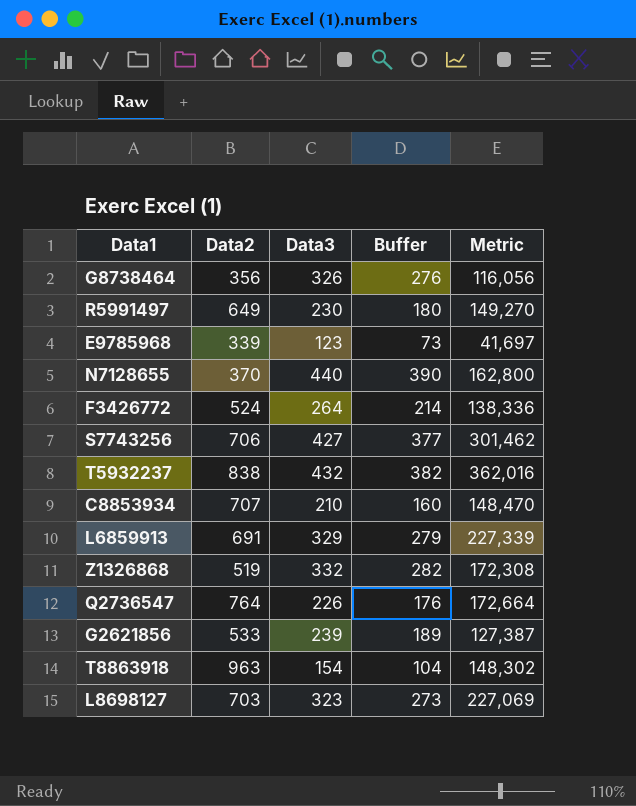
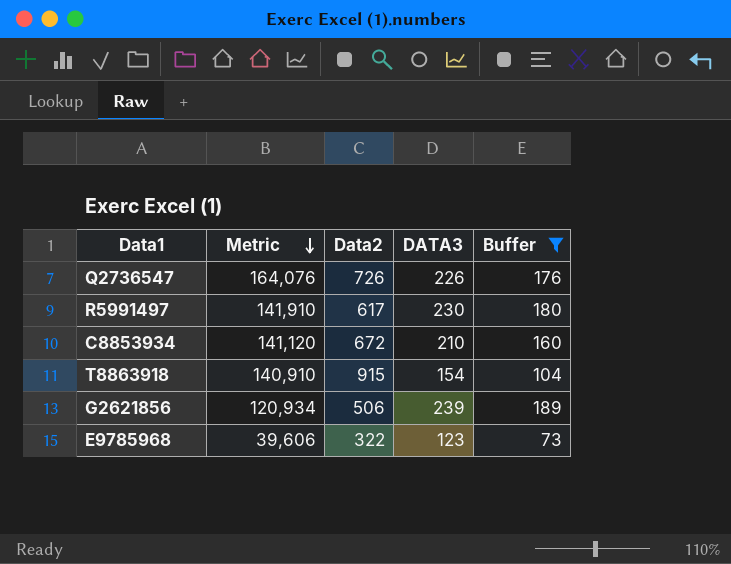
filter: none -> Buffer <= 189
row order: none -> Metric descending
column Metric | position: 5 -> 2
column name: Data3 -> DATA3
Q2736547 | Metric: 172,664 -> 164,076
Q2736547 | Data2: 764 -> 726
R5991497 | Metric: 149,270 -> 141,910
R5991497 | Data2: 649 -> 617
C8853934 | Metric: 148,470 -> 141,120
C8853934 | Data2: 707 -> 672
T8863918 | Metric: 148,302 -> 140,910
T8863918 | Data2: 963 -> 915
G2621856 | Metric: 127,387 -> 120,934
G2621856 | Data2: 533 -> 506
E9785968 | Metric: 41,697 -> 39,606
E9785968 | Data2: 339 -> 322

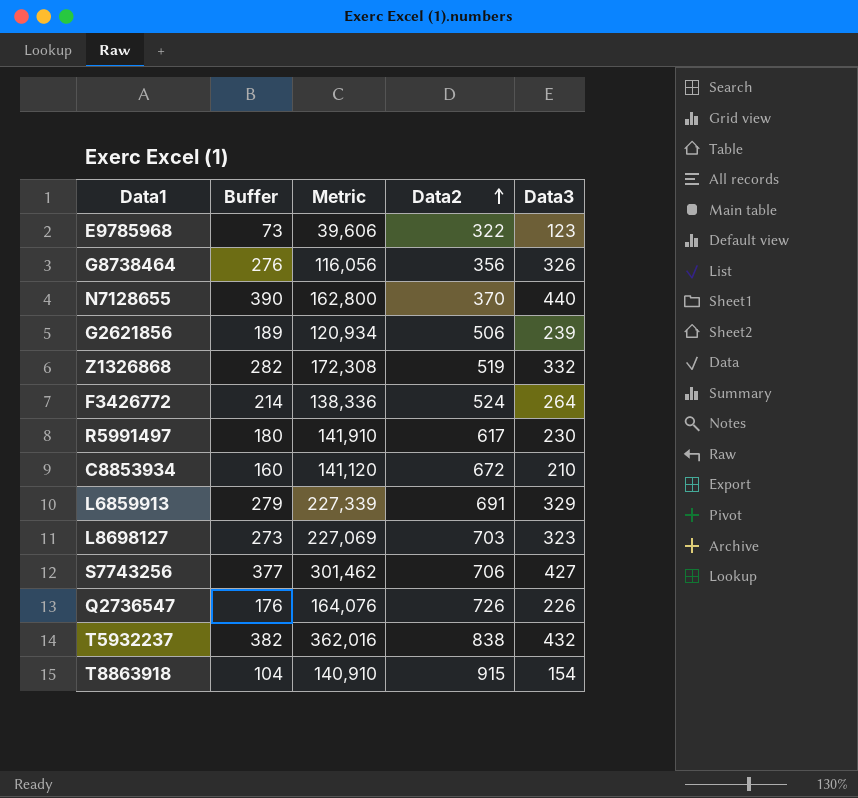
filter: Buffer <= 189 -> none
row order: Metric descending -> Data2 ascending
column Buffer | position: 5 -> 2
column name: DATA3 -> Data3

